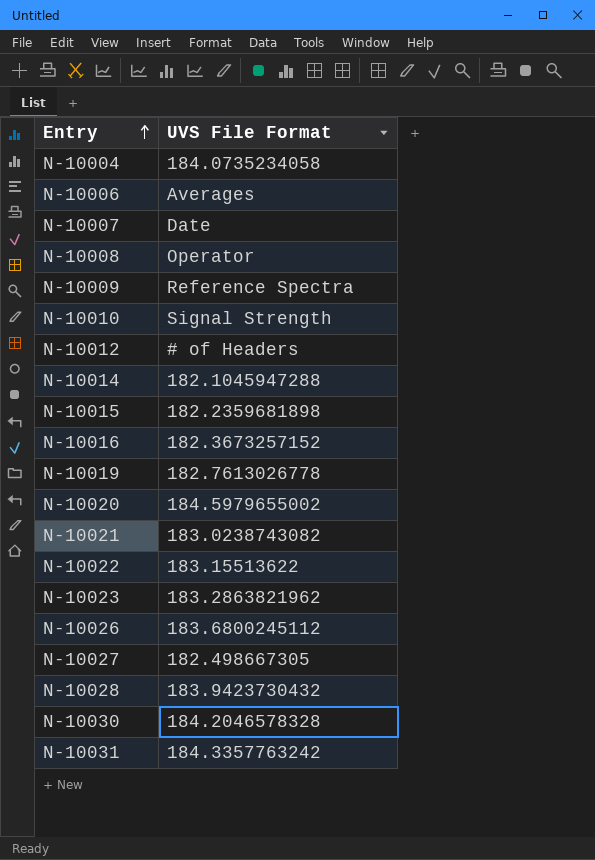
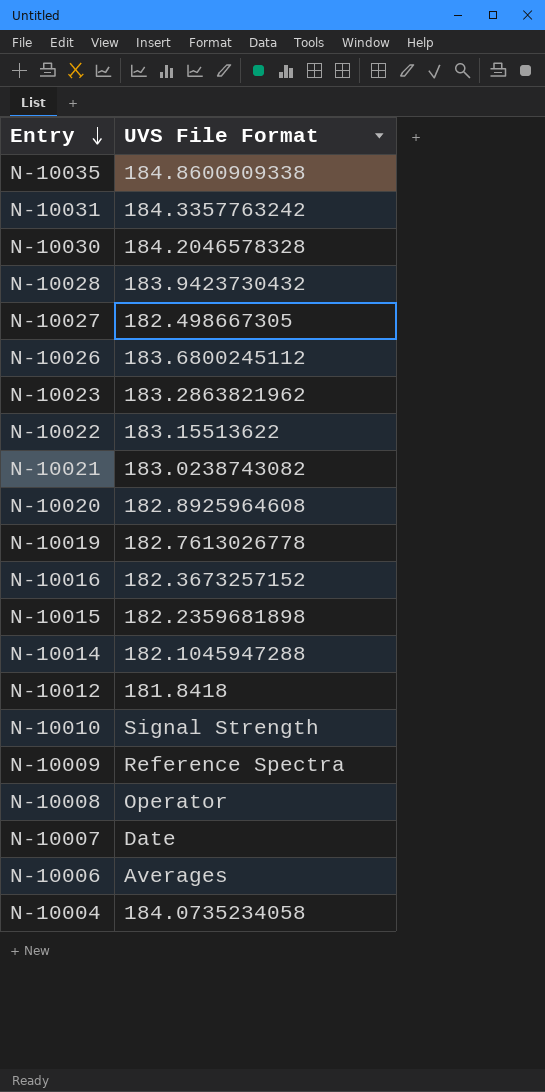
row order: Entry ascending -> Entry descending
row N-10035: none -> 184.8600909338
N-10020 | UVS File Format: 184.5979655002 -> 182.8925964608
N-10012 | UVS File Format: # of Headers -> 181.8418

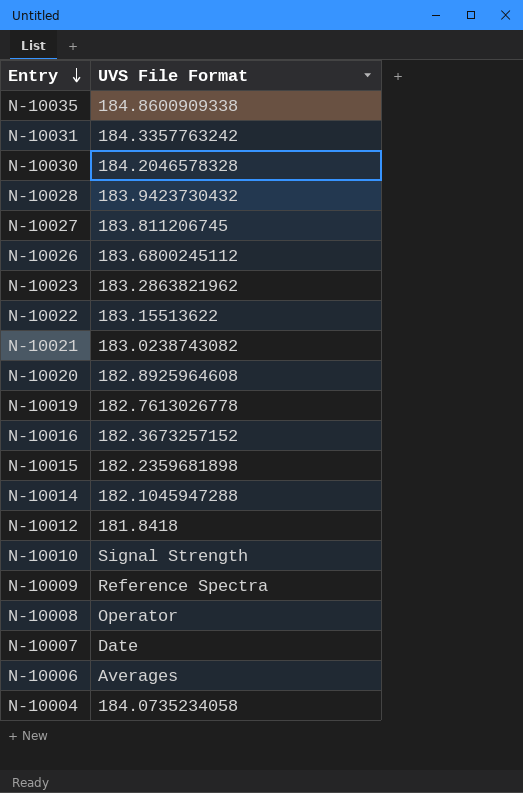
N-10027 | UVS File Format: 182.498667305 -> 183.811206745

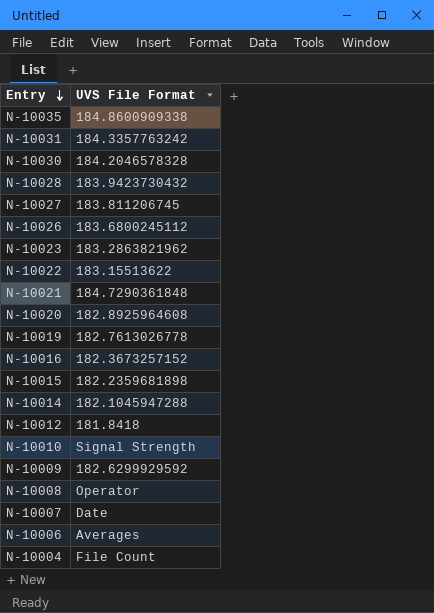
N-10021 | UVS File Format: 183.0238743082 -> 184.7290361848
N-10009 | UVS File Format: Reference Spectra -> 182.6299929592
N-10004 | UVS File Format: 184.0735234058 -> File Count

